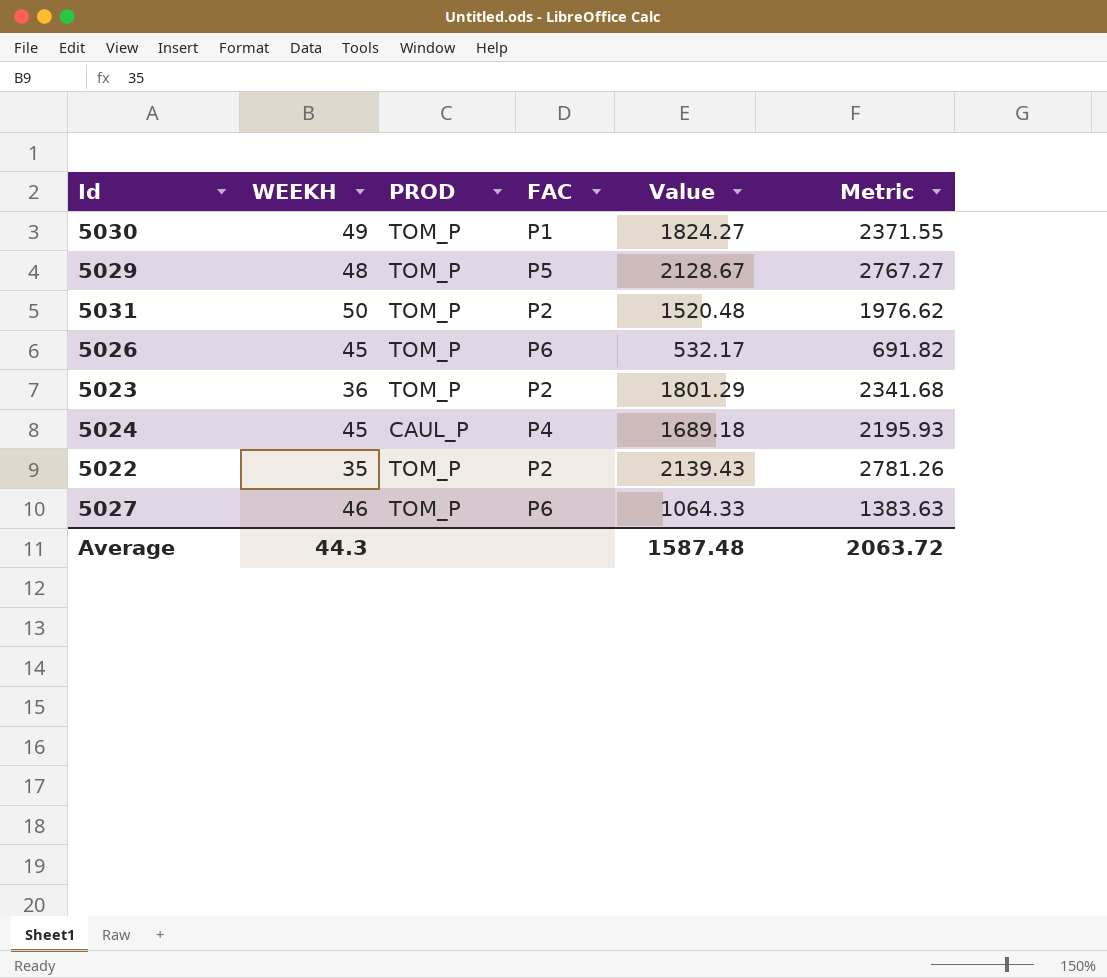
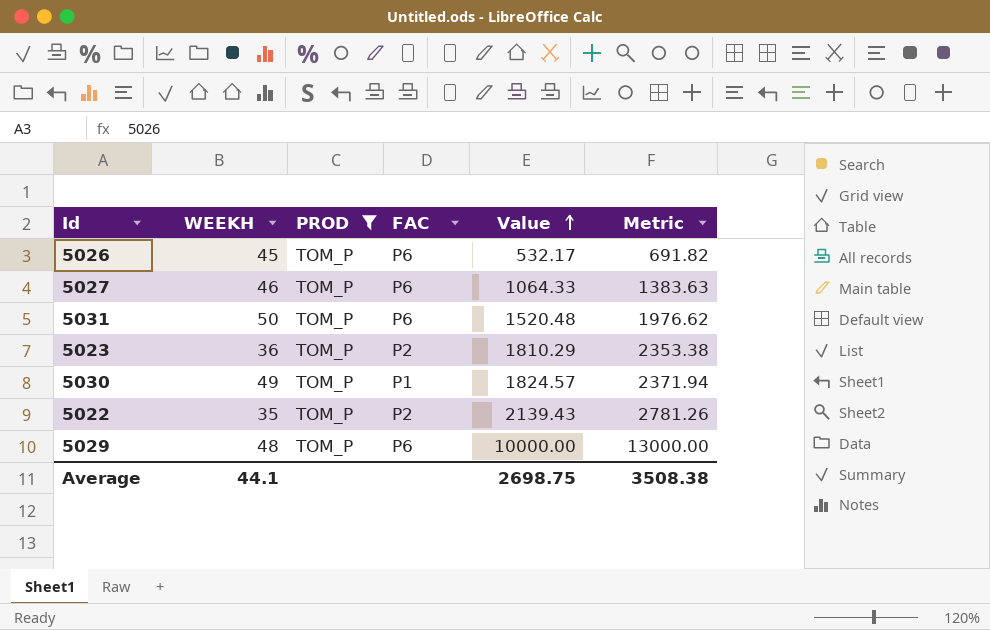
filter: none -> PROD = TOM_P
row order: none -> Value ascending
5031 | FAC: P2 -> P6
5023 | Value: 1801.29 -> 1810.29
5023 | Metric: 2341.68 -> 2353.38
5030 | Value: 1824.27 -> 1824.57
5030 | Metric: 2371.55 -> 2371.94
5029 | FAC: P5 -> P6
5029 | Value: 2128.67 -> 10000.00
5029 | Metric: 2767.27 -> 13000.00
Average | WEEKH: 44.3 -> 44.1
Average | Value: 1587.48 -> 2698.75
Average | Metric: 2063.72 -> 3508.38

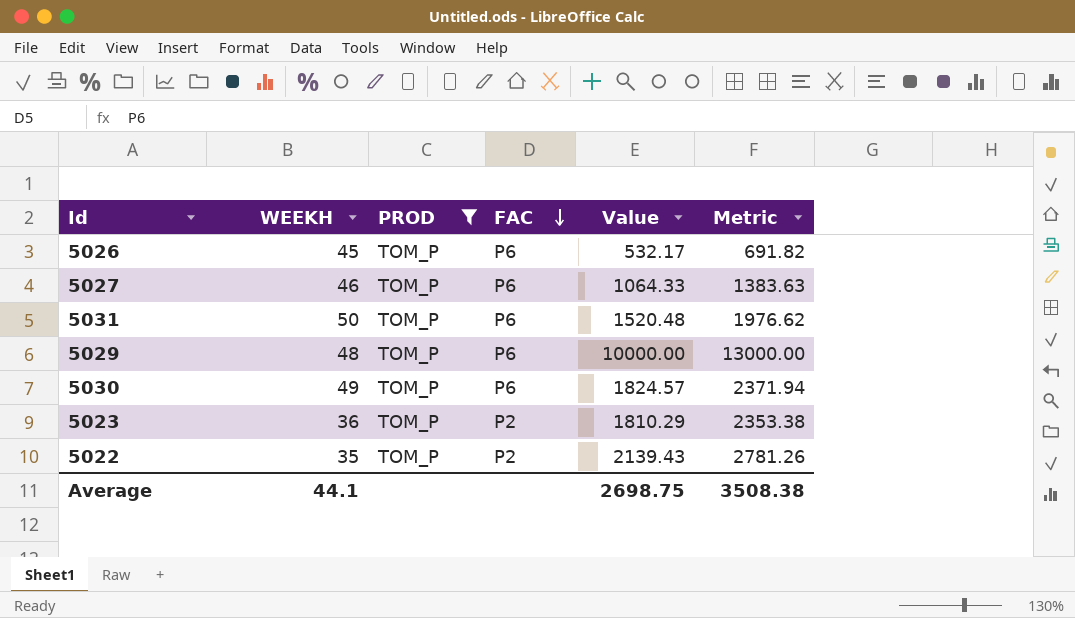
row order: Value ascending -> FAC descending
5030 | FAC: P1 -> P6

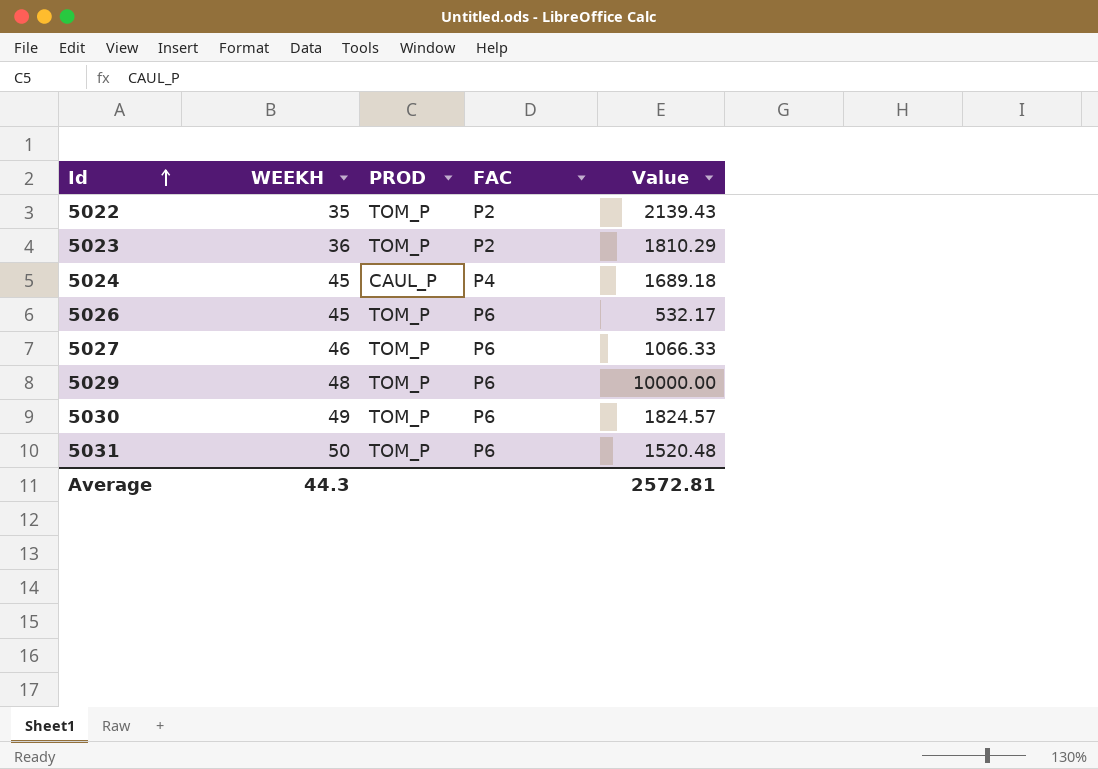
filter: PROD = TOM_P -> none
row order: FAC descending -> Id ascending
column Metric | formula: [Value] * 1.3 -> none
5027 | Value: 1064.33 -> 1066.33
Average | WEEKH: 44.1 -> 44.3
Average | Value: 2698.75 -> 2572.81

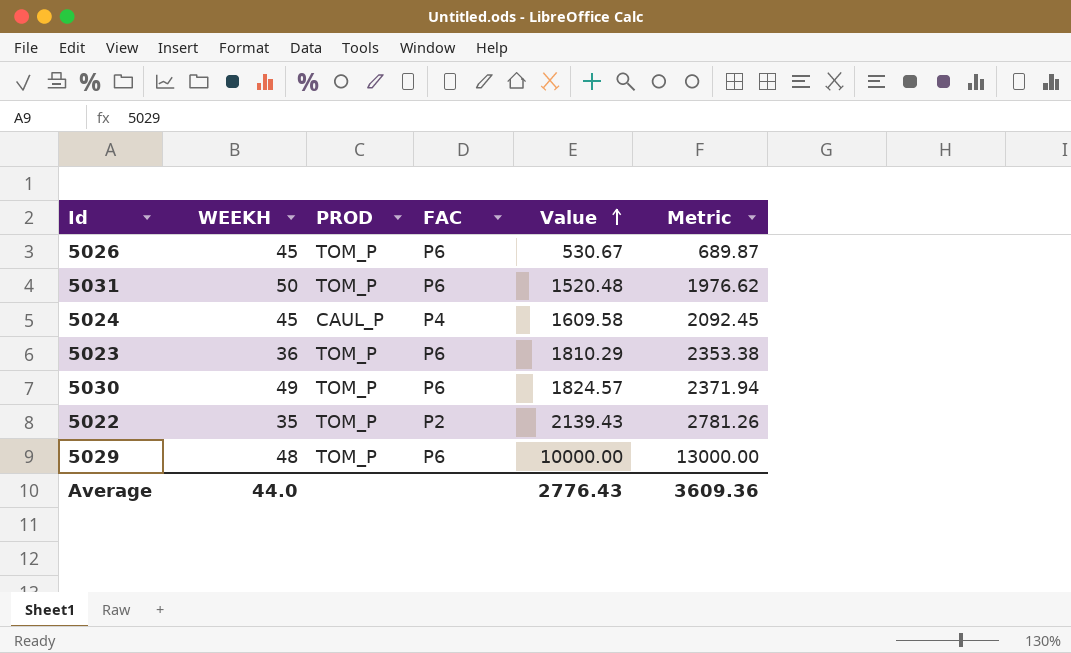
row order: Id ascending -> Value ascending
column Metric | formula: none -> [Value] * 1.3
row 5027: 46 | TOM_P | P6 | 1066.33 -> none
5026 | Value: 532.17 -> 530.67
5024 | Value: 1689.18 -> 1609.58
5023 | FAC: P2 -> P6
Average | WEEKH: 44.3 -> 44.0
Average | Value: 2572.81 -> 2776.43

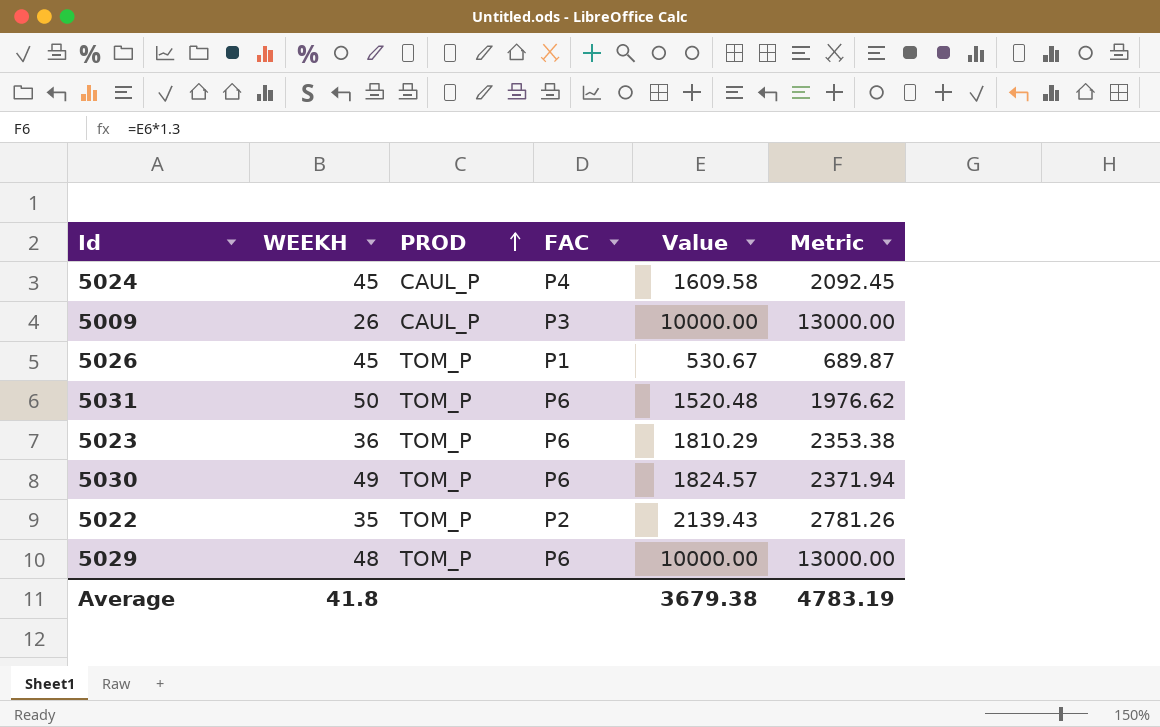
row order: Value ascending -> PROD ascending
row 5009: none -> 26 | CAUL_P | P3 | 10000.00 | 13000.00
5026 | FAC: P6 -> P1
Average | WEEKH: 44.0 -> 41.8
Average | Value: 2776.43 -> 3679.38
Average | Metric: 3609.36 -> 4783.19

